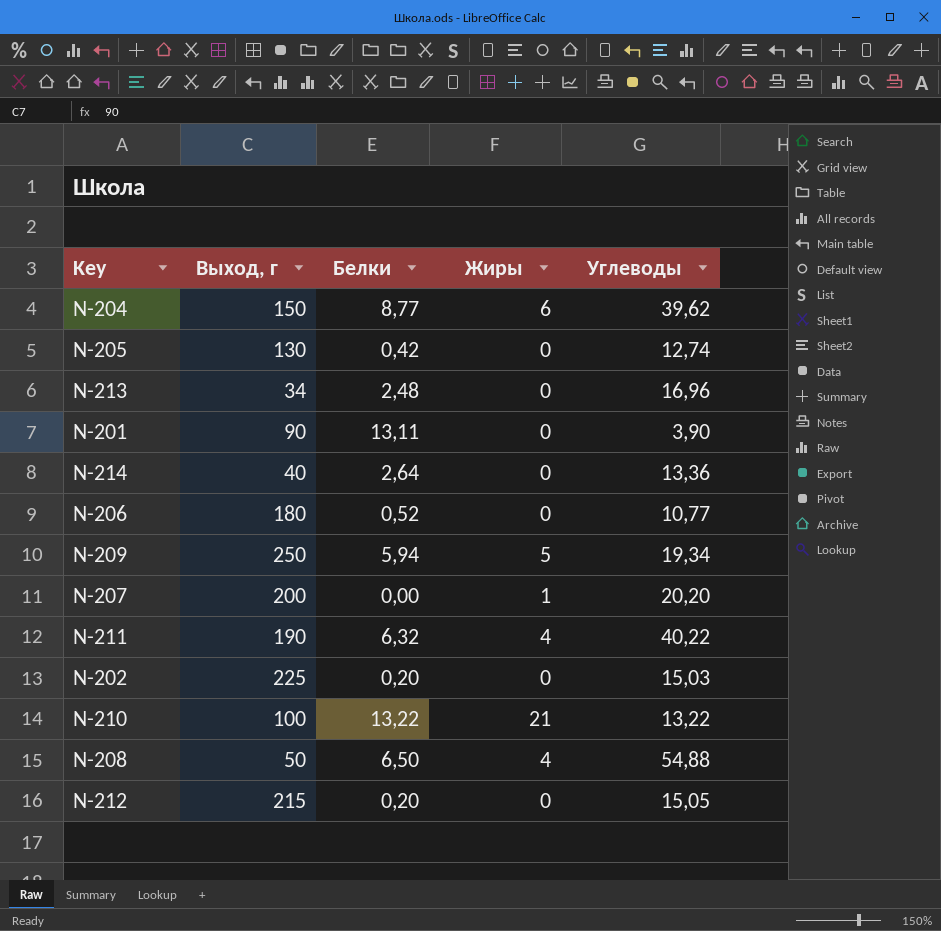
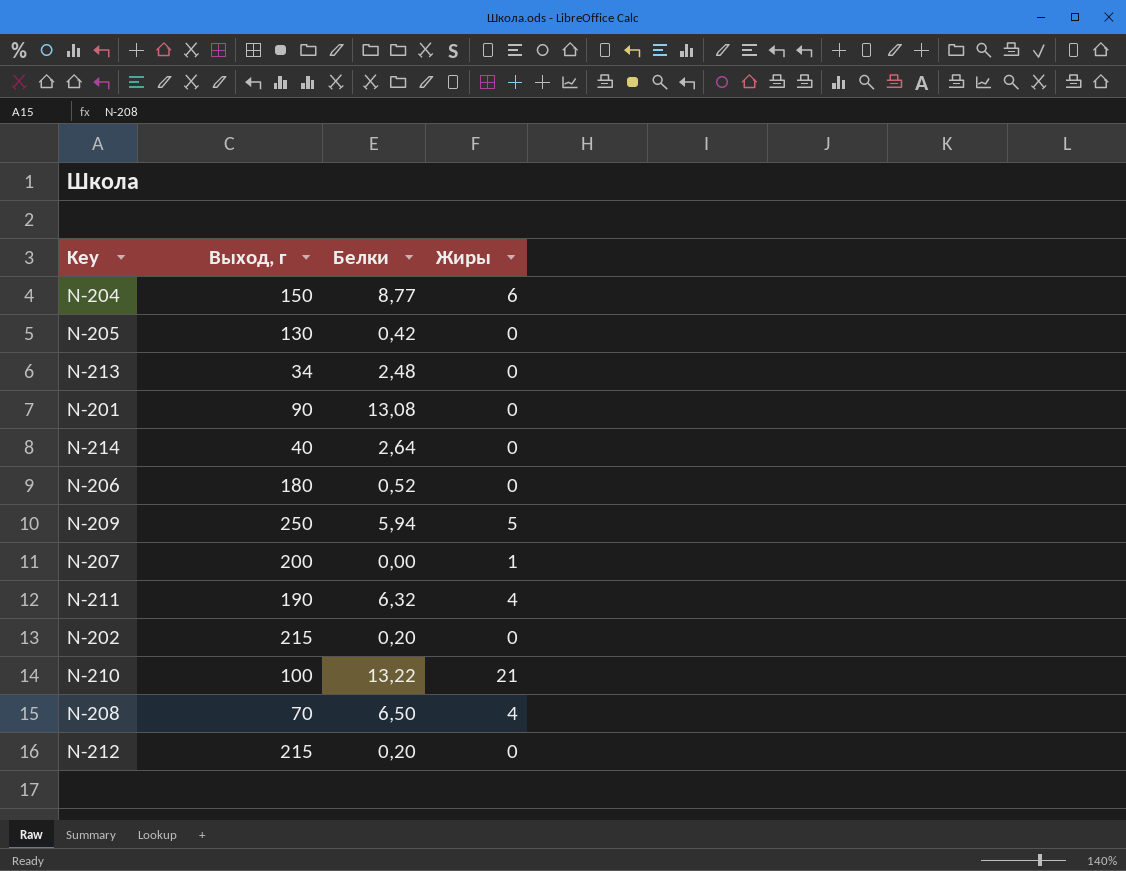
column Углеводы | position: 5 -> none
N-201 | Белки: 13,11 -> 13,08
N-202 | Выход, г: 225 -> 215
N-208 | Выход, г: 50 -> 70

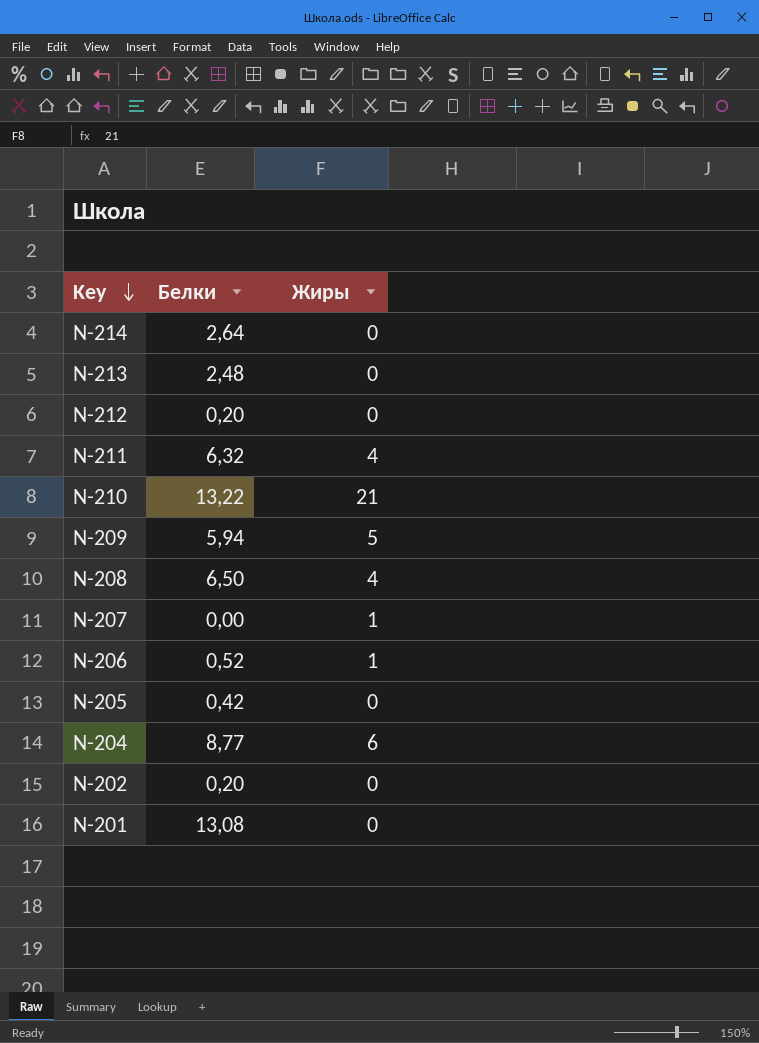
row order: none -> Key descending
column Выход, г | position: 2 -> none
N-206 | Жиры: 0 -> 1

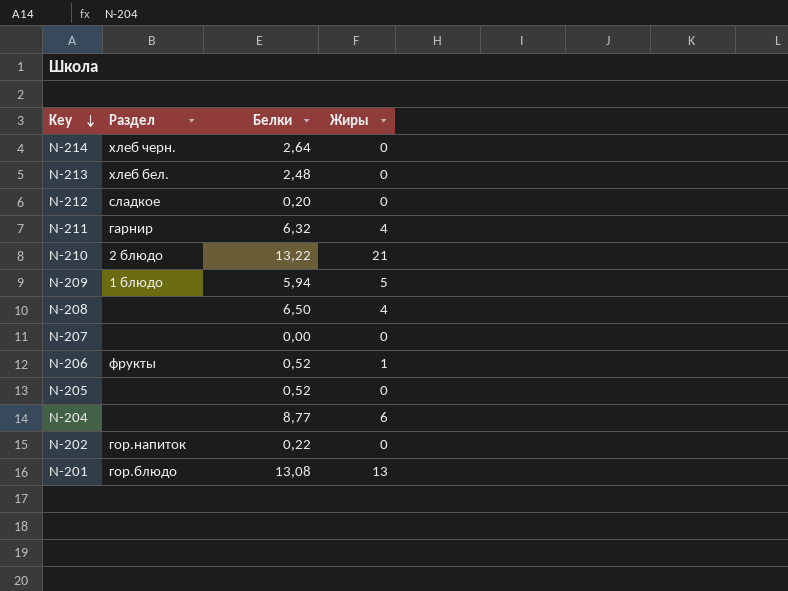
column Раздел | position: none -> 2
N-207 | Жиры: 1 -> 0
N-205 | Белки: 0,42 -> 0,52
N-202 | Белки: 0,20 -> 0,22
N-201 | Жиры: 0 -> 13

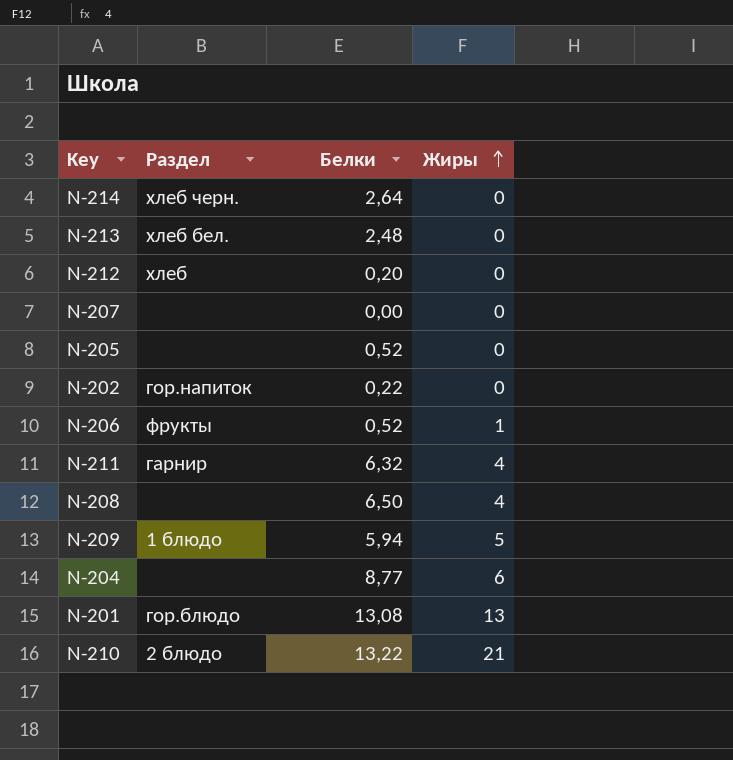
row order: Key descending -> Жиры ascending
N-212 | Раздел: сладкое -> хлеб

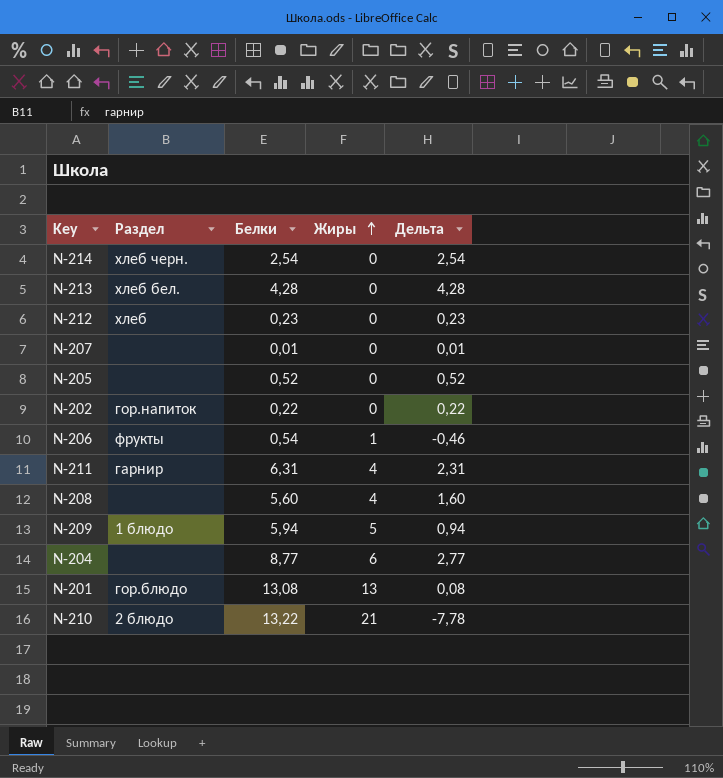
column Дельта | formula: none -> [Белки] - [Жиры]
N-214 | Белки: 2,64 -> 2,54
N-213 | Белки: 2,48 -> 4,28
N-212 | Белки: 0,20 -> 0,23
N-207 | Белки: 0,00 -> 0,01
N-206 | Белки: 0,52 -> 0,54
N-211 | Белки: 6,32 -> 6,31
N-208 | Белки: 6,50 -> 5,60

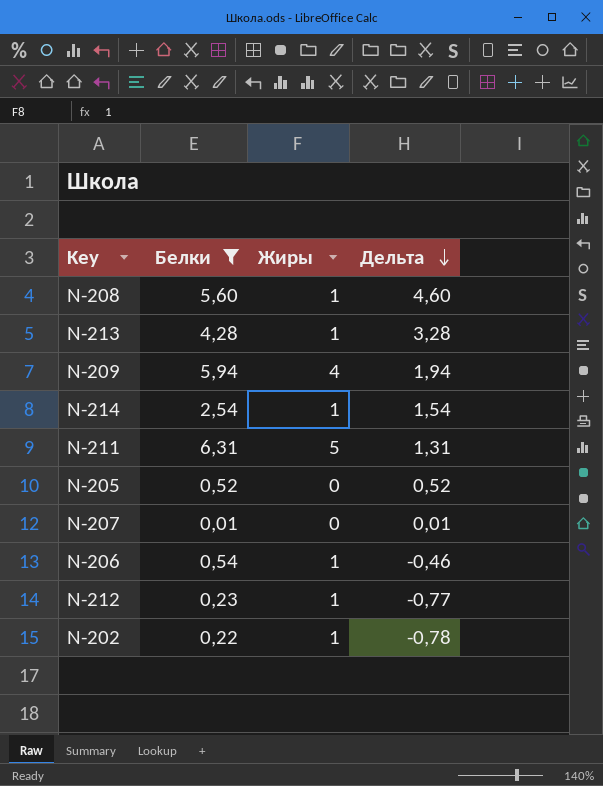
filter: none -> Белки <= 6,31
row order: Жиры ascending -> Дельта descending
column Раздел | position: 2 -> none
N-208 | Жиры: 4 -> 1
N-208 | Дельта: 1,60 -> 4,60
N-213 | Жиры: 0 -> 1
N-213 | Дельта: 4,28 -> 3,28
N-209 | Жиры: 5 -> 4
N-209 | Дельта: 0,94 -> 1,94
N-214 | Жиры: 0 -> 1
N-214 | Дельта: 2,54 -> 1,54
N-211 | Жиры: 4 -> 5
N-211 | Дельта: 2,31 -> 1,31
N-212 | Жиры: 0 -> 1
N-212 | Дельта: 0,23 -> -0,77
N-202 | Жиры: 0 -> 1
N-202 | Дельта: 0,22 -> -0,78

